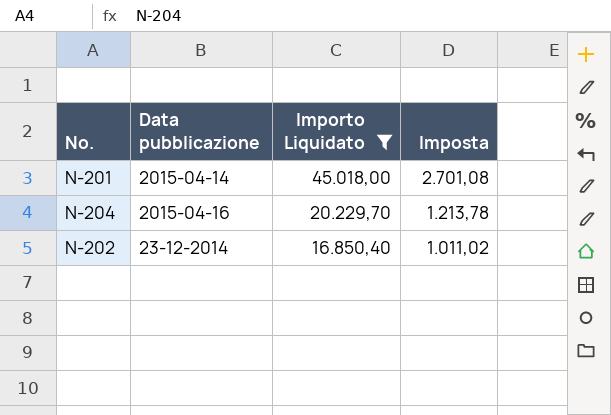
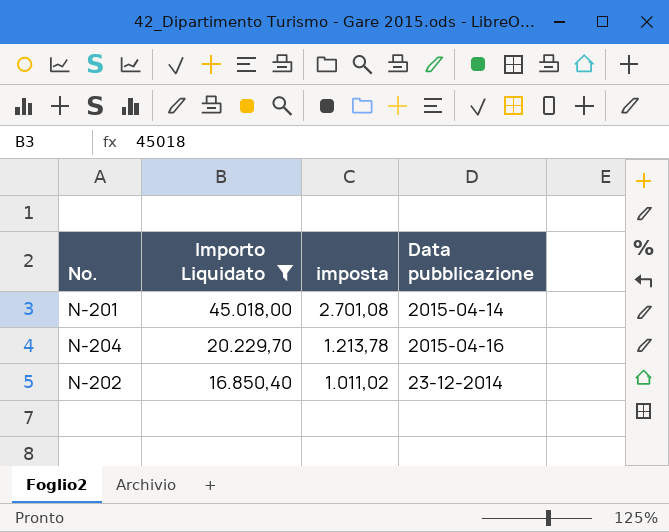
column name: Imposta -> imposta
column Data pubblicazione | position: 2 -> 4

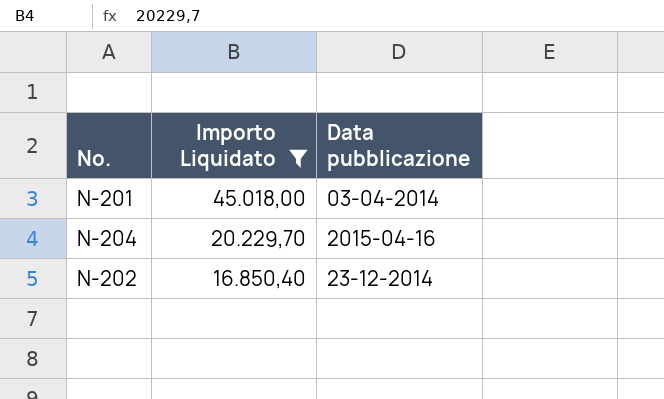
column imposta | formula: [Importo Liquidato] * 0,06 -> none
N-201 | Data pubblicazione: 2015-04-14 -> 03-04-2014

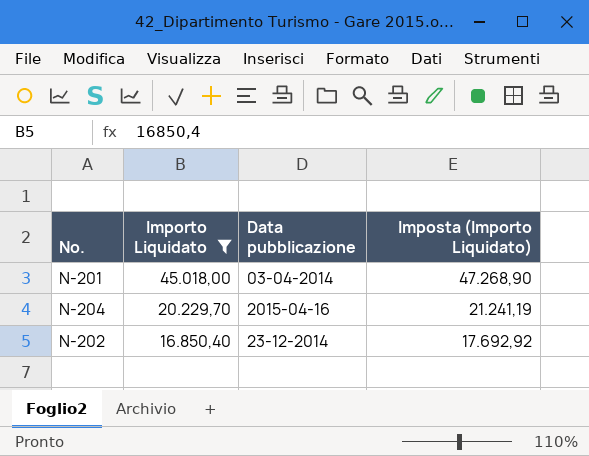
column Imposta (Importo Liquidato) | formula: none -> [Importo Liquidato] * 1,05

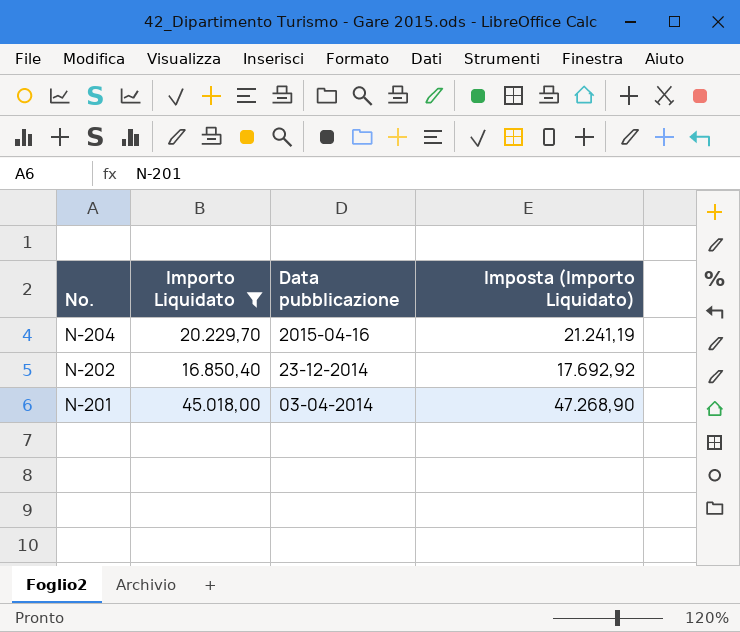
row order: Importo Liquidato descending -> No. descending

